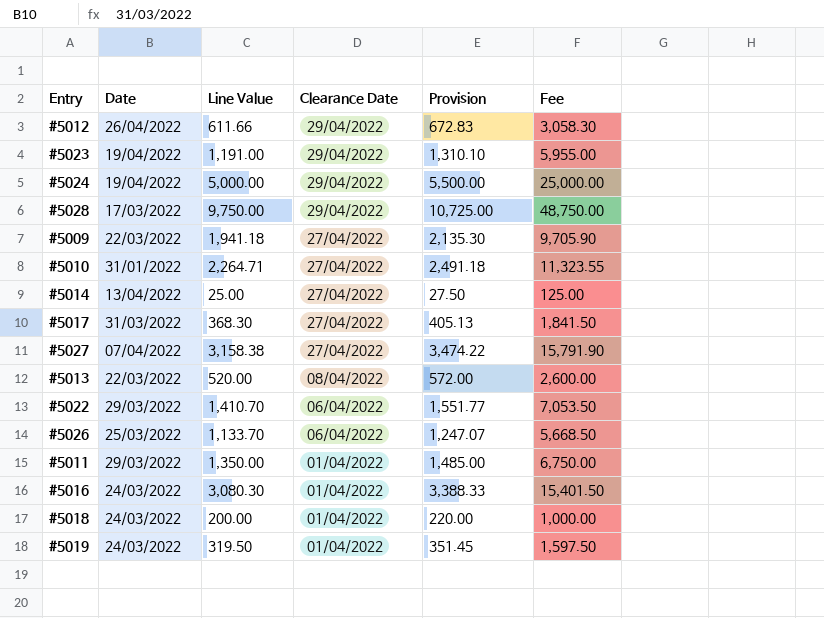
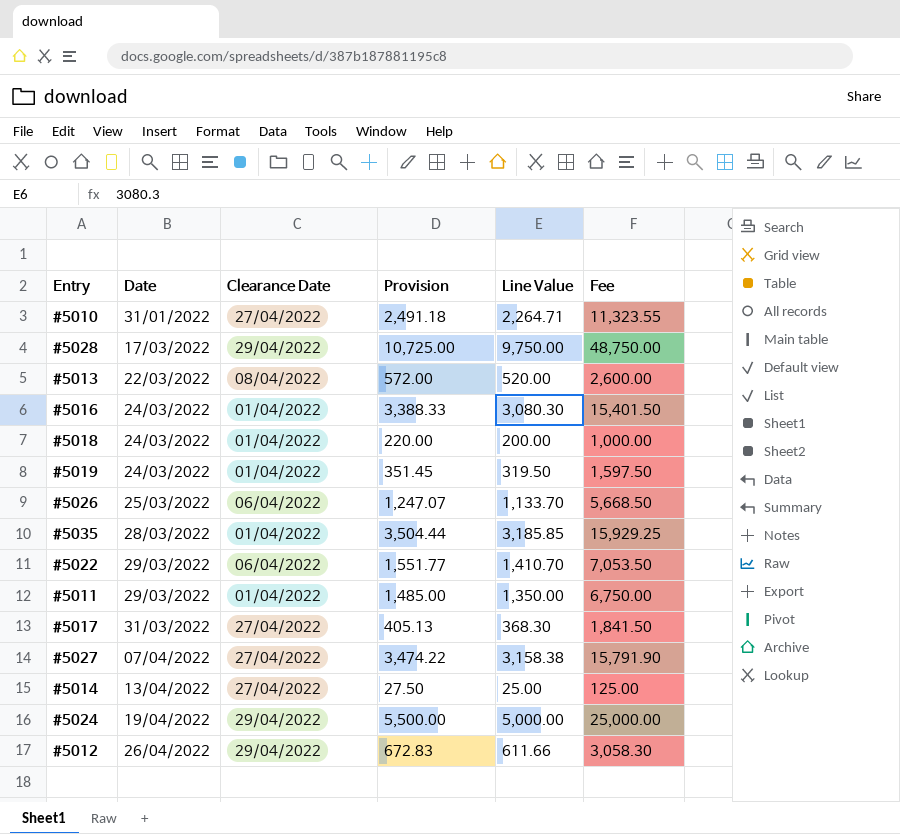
row order: Clearance Date descending -> Date ascending
column Line Value | position: 3 -> 5
row #5023: 19/04/2022 | 1,191.00 | 29/04/2022 | 1,310.10 | 5,955.00 -> none
row #5009: 22/03/2022 | 1,941.18 | 27/04/2022 | 2,135.30 | 9,705.90 -> none
row #5035: none -> 28/03/2022 | 01/04/2022 | 3,504.44 | 3,185.85 | 15,929.25

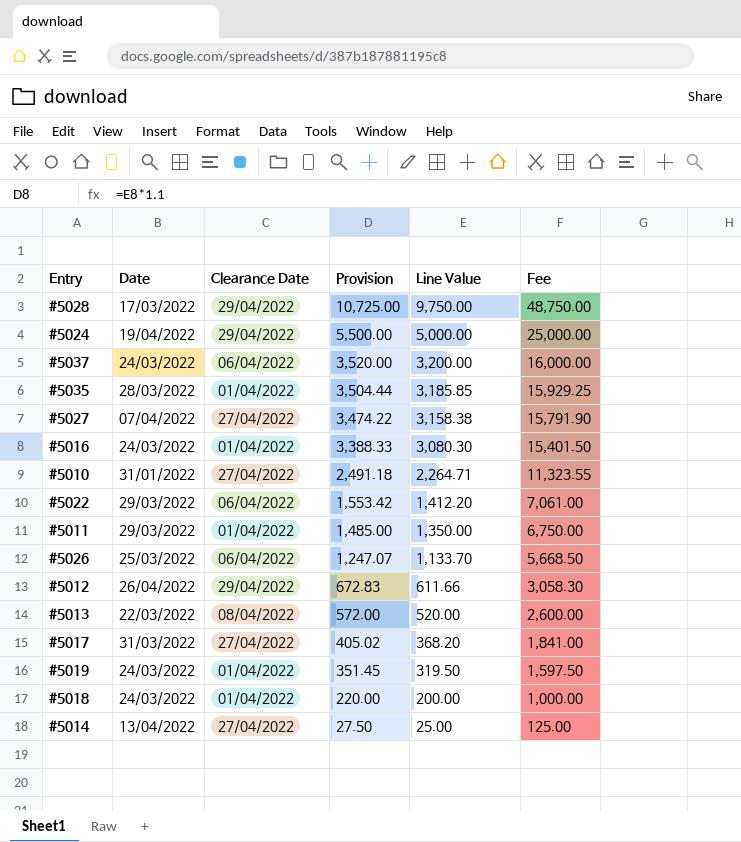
row order: Date ascending -> Provision descending
row #5037: none -> 24/03/2022 | 06/04/2022 | 3,520.00 | 3,200.00 | 16,000.00
#5022 | Provision: 1,551.77 -> 1,553.42
#5022 | Line Value: 1,410.70 -> 1,412.20
#5022 | Fee: 7,053.50 -> 7,061.00
#5017 | Provision: 405.13 -> 405.02
#5017 | Line Value: 368.30 -> 368.20
#5017 | Fee: 1,841.50 -> 1,841.00

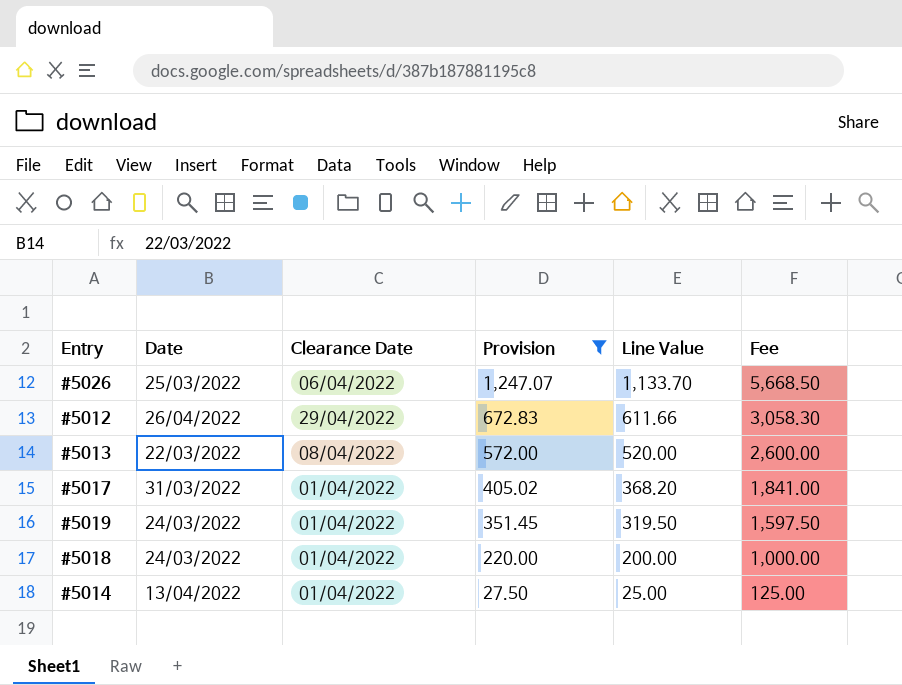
filter: none -> Provision <= 1,247.07
#5017 | Clearance Date: 27/04/2022 -> 01/04/2022
#5014 | Clearance Date: 27/04/2022 -> 01/04/2022

